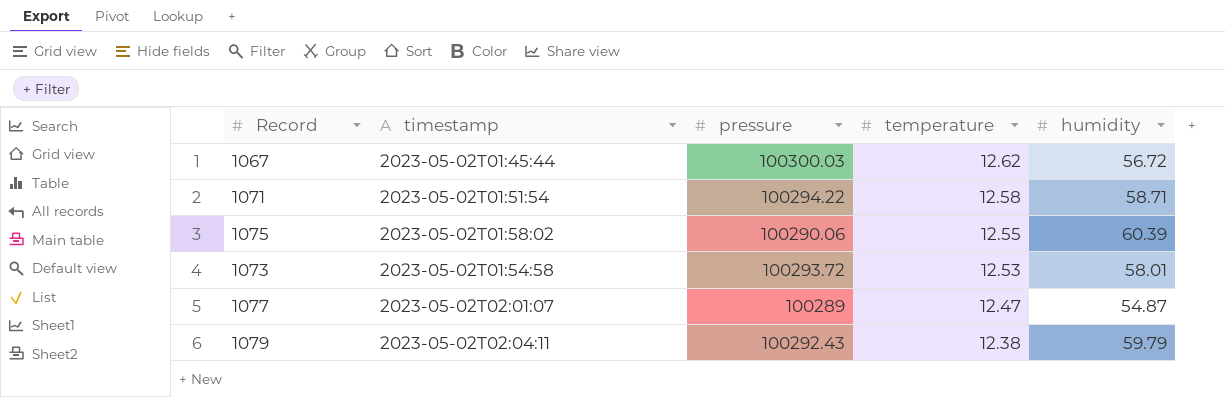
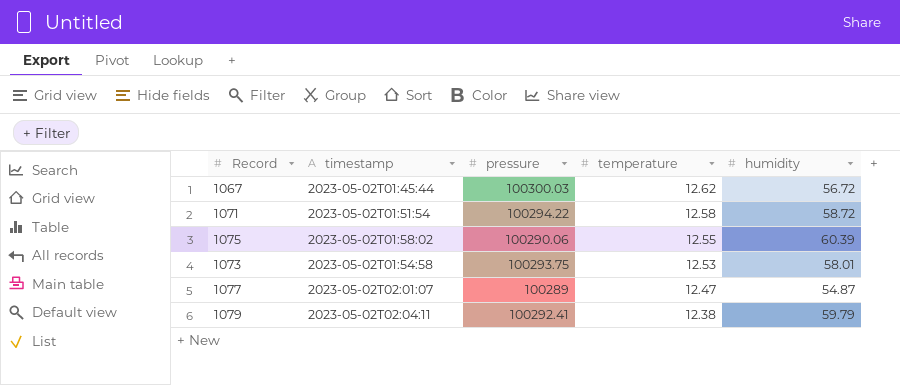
1071 | humidity: 58.71 -> 58.72
1073 | pressure: 100293.72 -> 100293.75
1079 | pressure: 100292.43 -> 100292.41

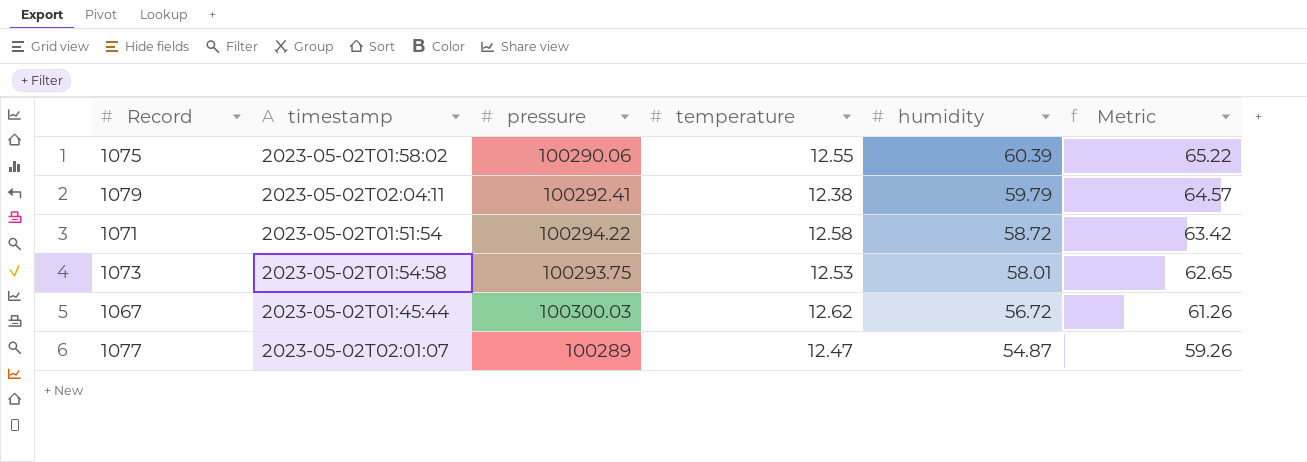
row order: temperature descending -> humidity descending
column Metric | formula: none -> [humidity] * 1.08

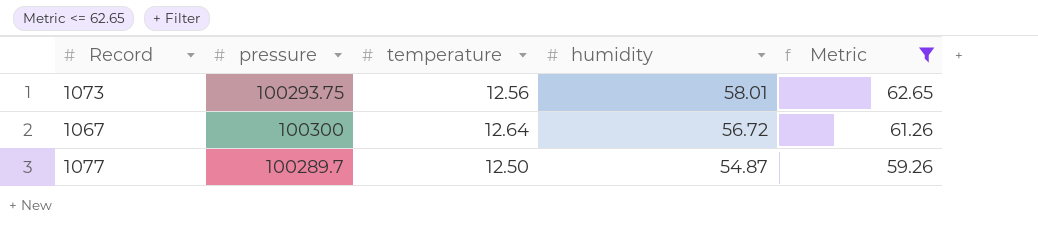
filter: none -> Metric <= 62.65
column timestamp | position: 2 -> none
1073 | temperature: 12.53 -> 12.56
1067 | pressure: 100300.03 -> 100300
1067 | temperature: 12.62 -> 12.64
1077 | pressure: 100289 -> 100289.7
1077 | temperature: 12.47 -> 12.50

